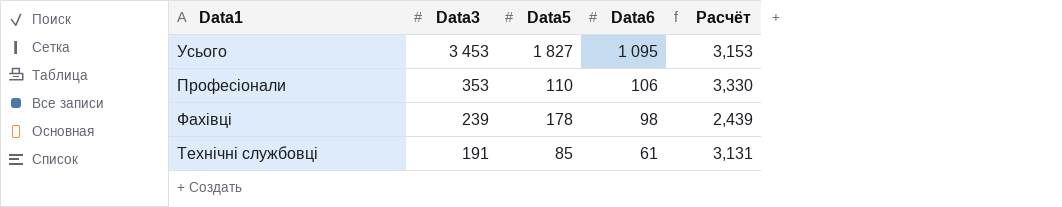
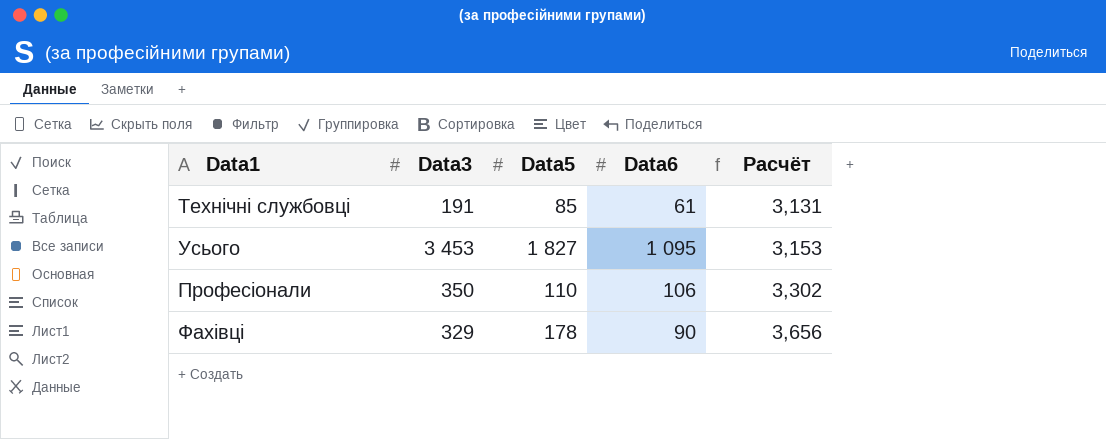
row order: Data3 descending -> Расчёт ascending
Професіонали | Data3: 353 -> 350
Професіонали | Расчёт: 3,330 -> 3,302
Фахівці | Data3: 239 -> 329
Фахівці | Data6: 98 -> 90
Фахівці | Расчёт: 2,439 -> 3,656

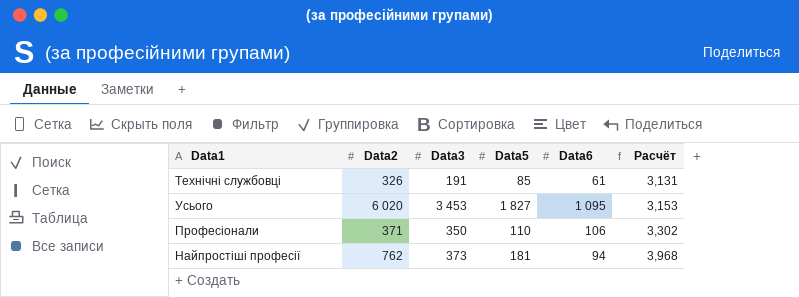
column Data2 | position: none -> 2
row Фахівці: 329 | 178 | 90 | 3,656 -> none
row Найпростіші професії: none -> 762 | 373 | 181 | 94 | 3,968

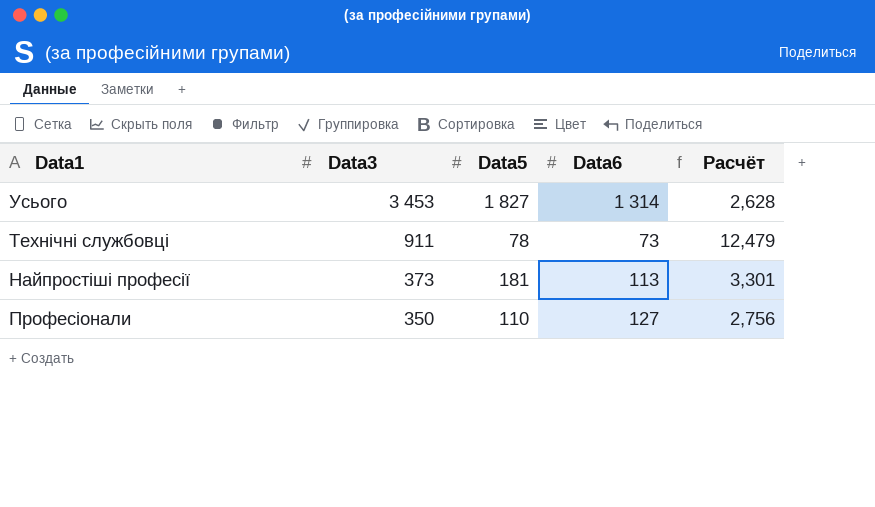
row order: Расчёт ascending -> Data3 descending
column Data2 | position: 2 -> none
Усього | Data6: 1 095 -> 1 314
Усього | Расчёт: 3,153 -> 2,628
Технічні службовці | Data3: 191 -> 911
Технічні службовці | Data5: 85 -> 78
Технічні службовці | Data6: 61 -> 73
Технічні службовці | Расчёт: 3,131 -> 12,479
Найпростіші професії | Data6: 94 -> 113
Найпростіші професії | Расчёт: 3,968 -> 3,301
Професіонали | Data6: 106 -> 127
Професіонали | Расчёт: 3,302 -> 2,756

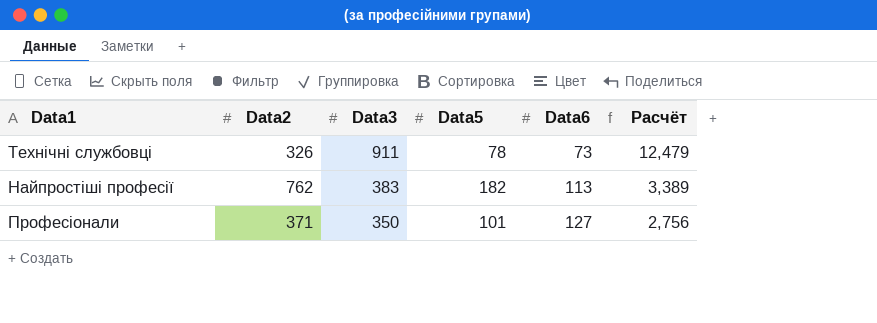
column Data2 | position: none -> 2
row Усього: 3 453 | 1 827 | 1 314 | 2,628 -> none
Найпростіші професії | Data3: 373 -> 383
Найпростіші професії | Data5: 181 -> 182
Найпростіші професії | Расчёт: 3,301 -> 3,389
Професіонали | Data5: 110 -> 101

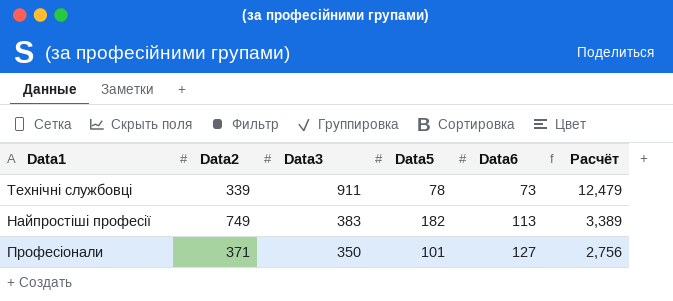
Технічні службовці | Data2: 326 -> 339
Найпростіші професії | Data2: 762 -> 749

